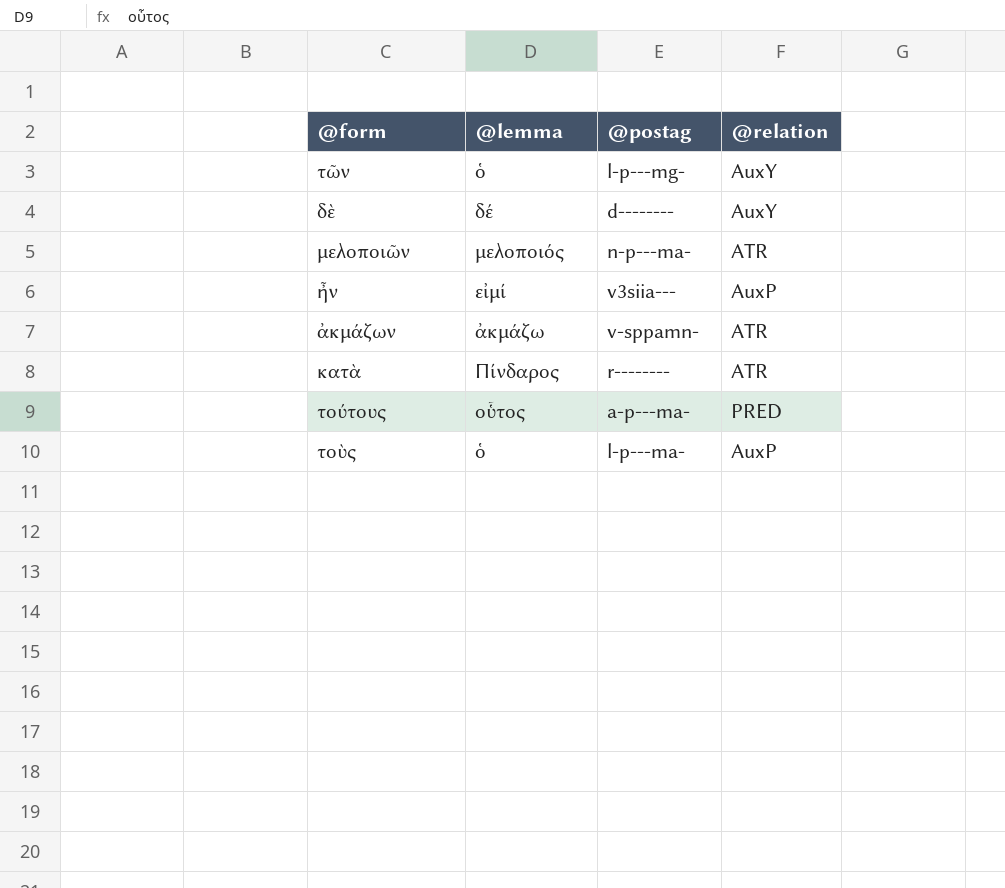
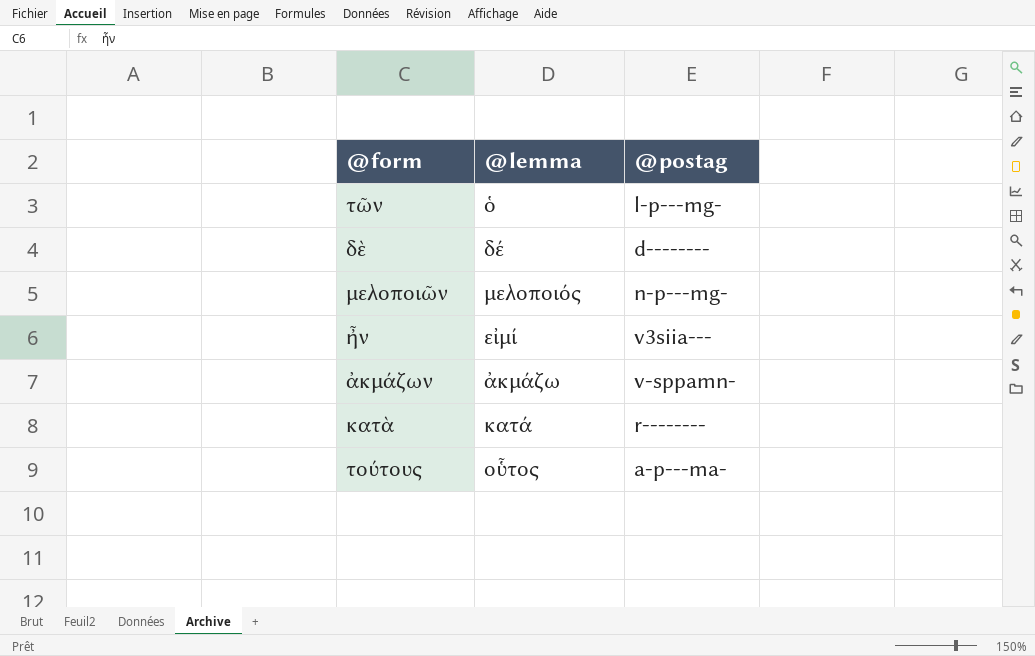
column @relation | position: 4 -> none
row τοὺς: ὁ | l-p---ma- | AuxP -> none
μελοποιῶν | @postag: n-p---ma- -> n-p---mg-
κατὰ | @lemma: Πίνδαρος -> κατά

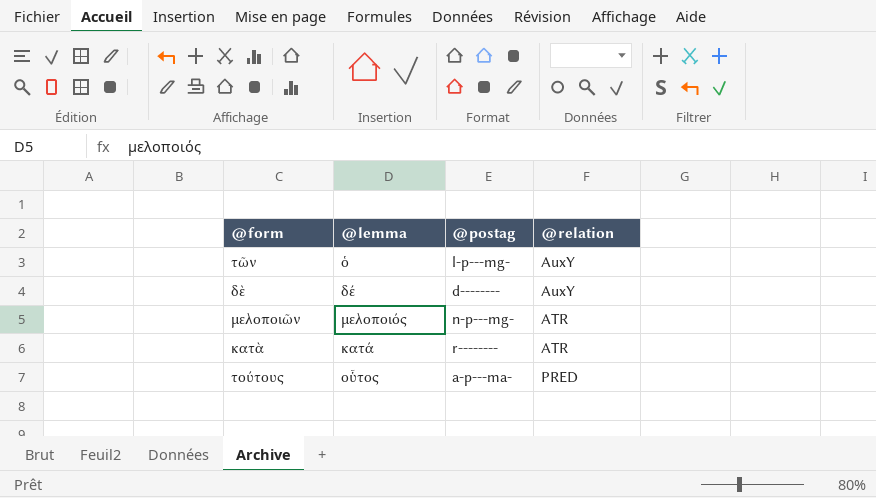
column @relation | position: none -> 4
row ἦν: εἰμί | v3siia--- -> none
row ἀκμάζων: ἀκμάζω | v-sppamn- -> none

